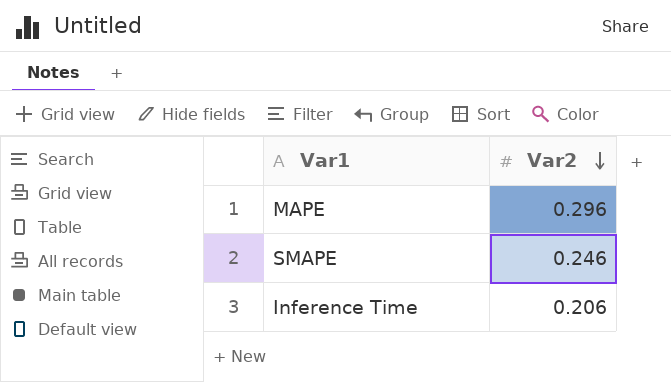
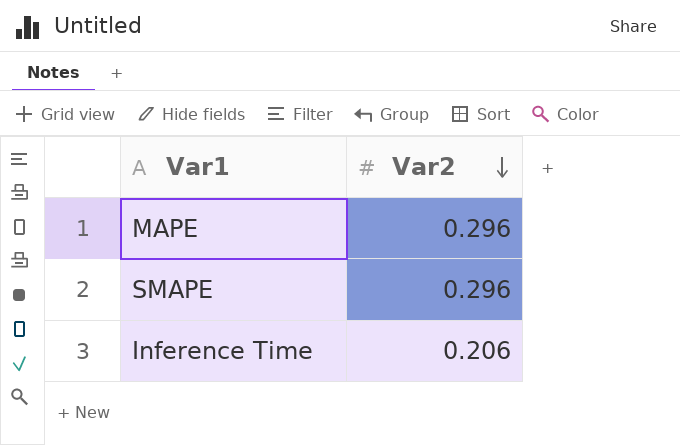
SMAPE | Var2: 0.246 -> 0.296

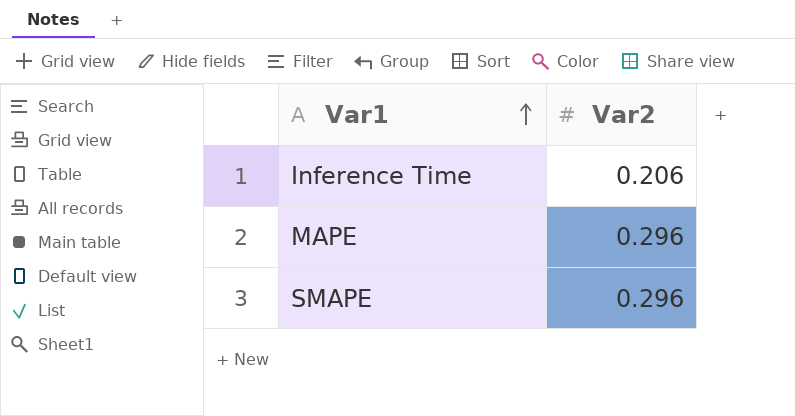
row order: Var2 descending -> Var1 ascending

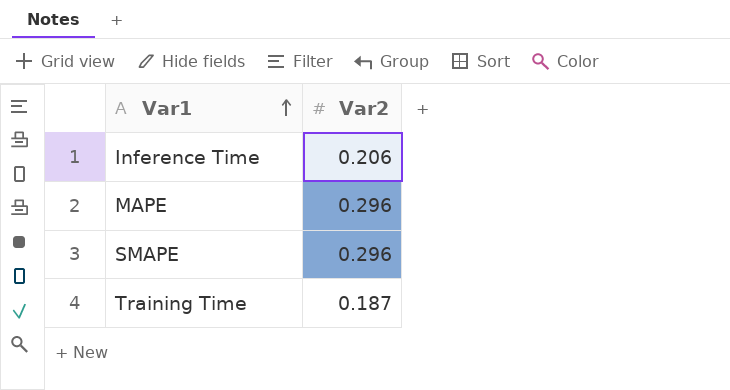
row Training Time: none -> 0.187

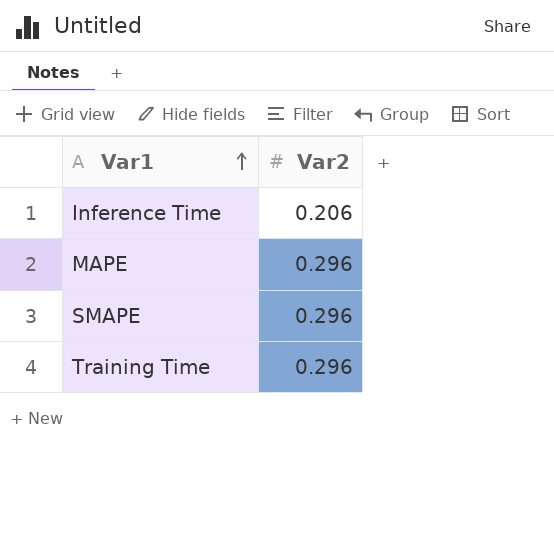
Training Time | Var2: 0.187 -> 0.296

